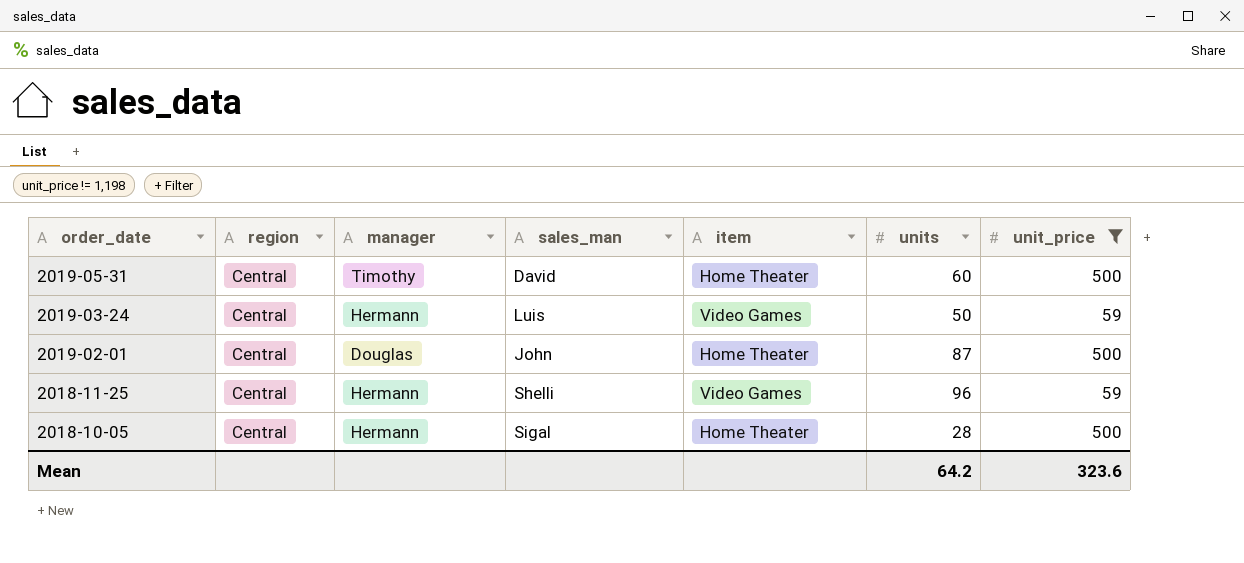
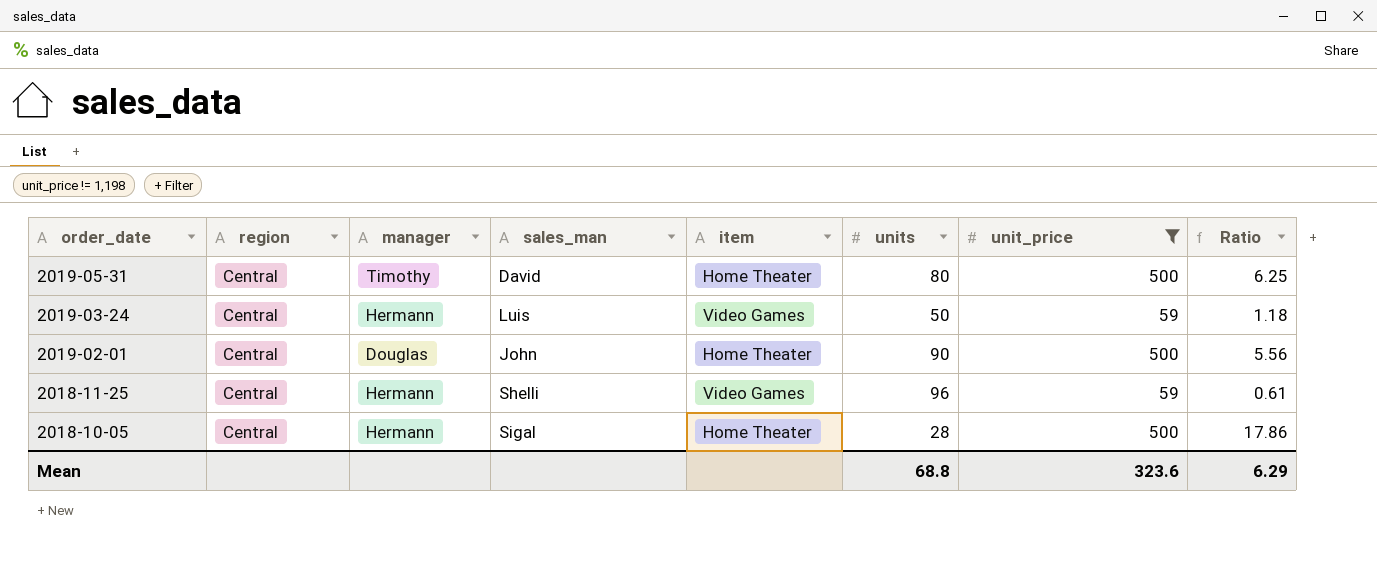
column Ratio | formula: none -> [unit_price] / [units]
2019-05-31 | units: 60 -> 80
2019-02-01 | units: 87 -> 90
Mean | units: 64.2 -> 68.8

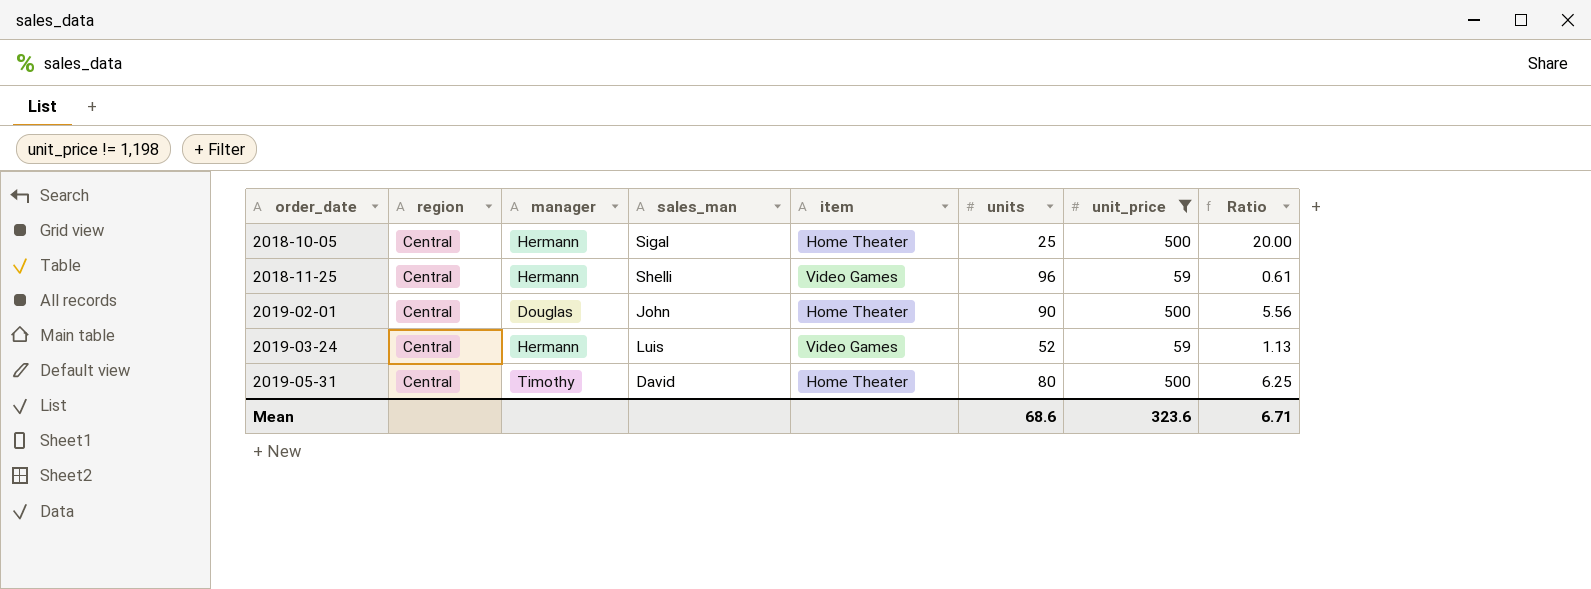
row order: order_date descending -> order_date ascending
2018-10-05 | units: 28 -> 25
2018-10-05 | Ratio: 17.86 -> 20.00
2019-03-24 | units: 50 -> 52
2019-03-24 | Ratio: 1.18 -> 1.13
Mean | units: 68.8 -> 68.6
Mean | Ratio: 6.29 -> 6.71

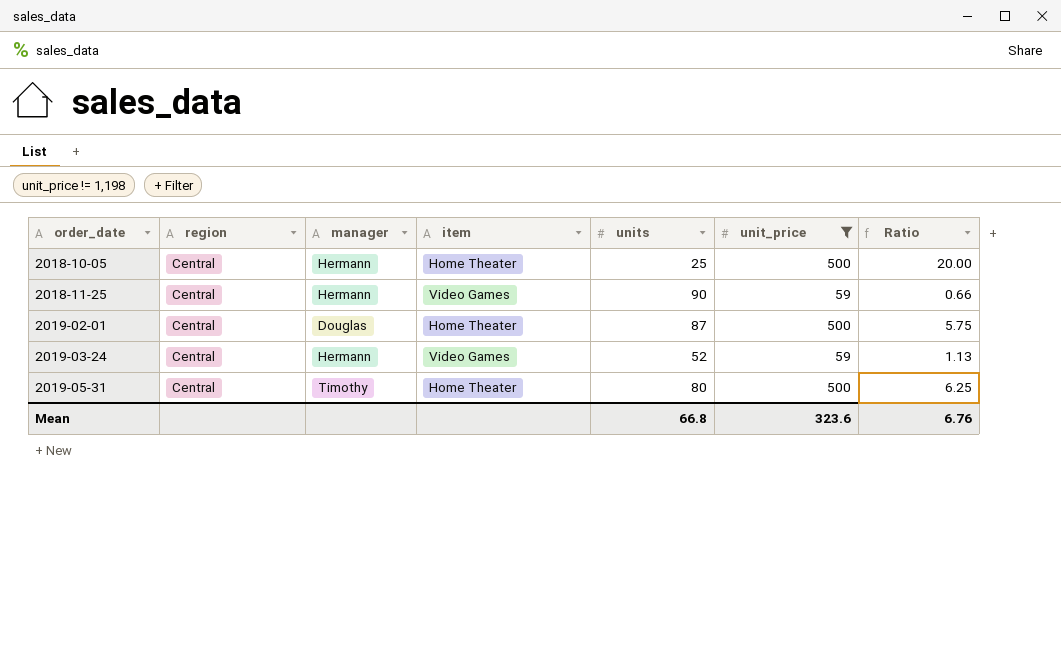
column sales_man | position: 4 -> none
2018-11-25 | units: 96 -> 90
2018-11-25 | Ratio: 0.61 -> 0.66
2019-02-01 | units: 90 -> 87
2019-02-01 | Ratio: 5.56 -> 5.75
Mean | units: 68.6 -> 66.8
Mean | Ratio: 6.71 -> 6.76

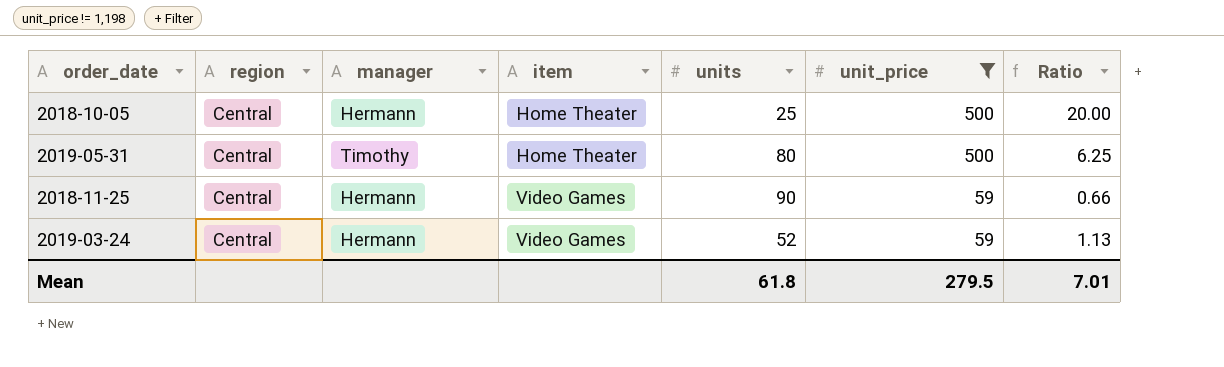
row order: order_date ascending -> item ascending
row 2019-02-01: Central | Douglas | Home Theater | 87 | 500 | 5.75 -> none
Mean | units: 66.8 -> 61.8
Mean | unit_price: 323.6 -> 279.5
Mean | Ratio: 6.76 -> 7.01

